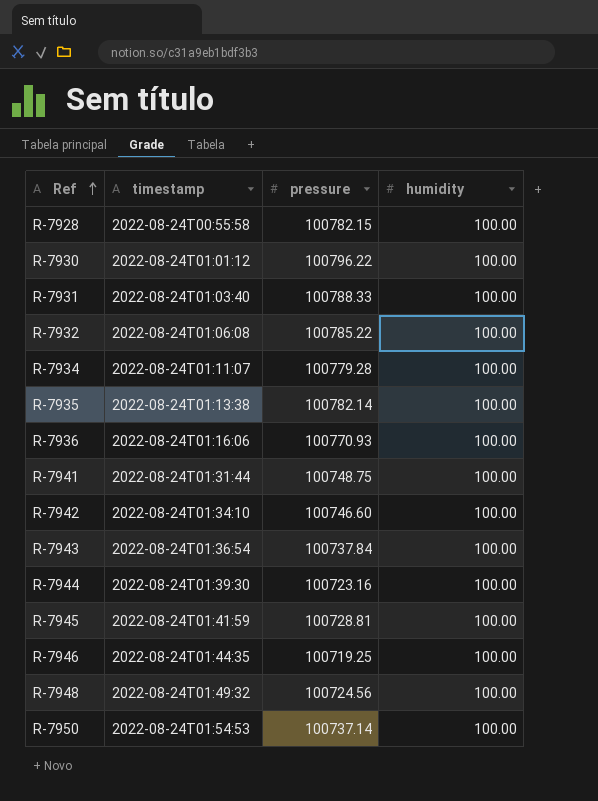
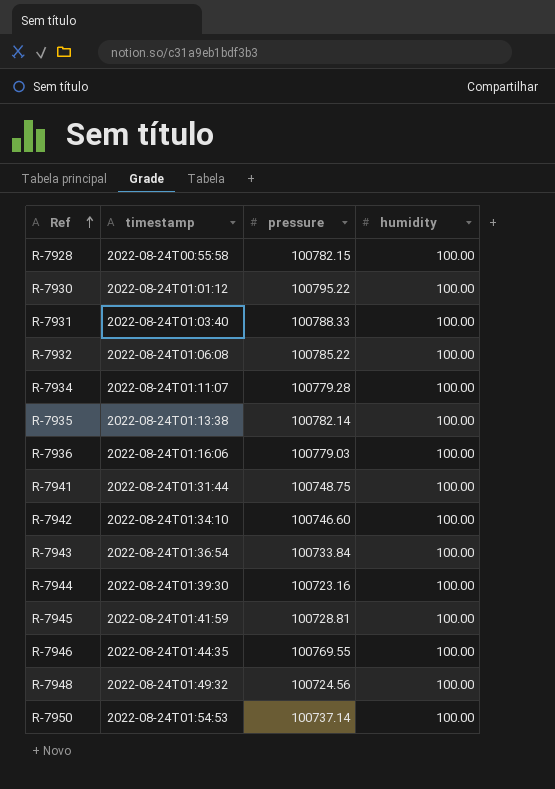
R-7930 | pressure: 100796.22 -> 100795.22
R-7936 | pressure: 100770.93 -> 100779.03
R-7943 | pressure: 100737.84 -> 100733.84
R-7946 | pressure: 100719.25 -> 100769.55

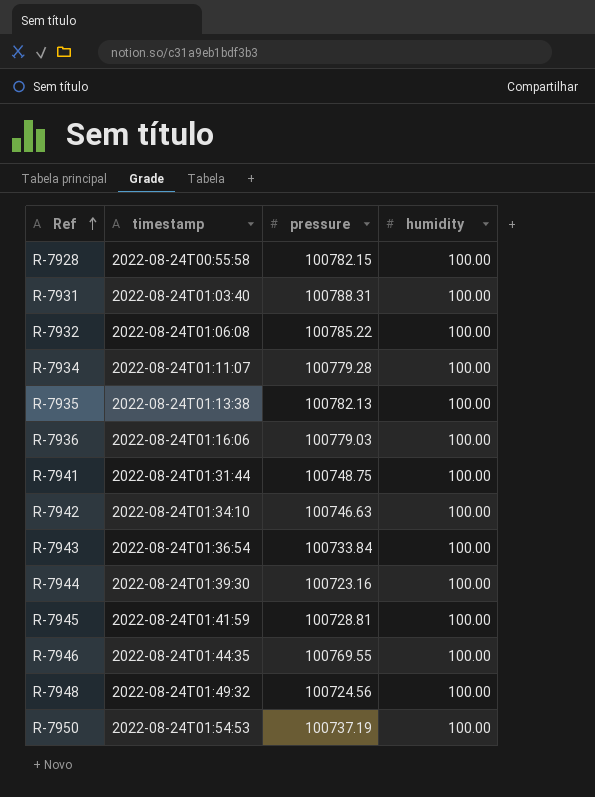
row R-7930: 2022-08-24T01:01:12 | 100795.22 | 100.00 -> none
R-7931 | pressure: 100788.33 -> 100788.31
R-7935 | pressure: 100782.14 -> 100782.13
R-7942 | pressure: 100746.60 -> 100746.63
R-7950 | pressure: 100737.14 -> 100737.19

